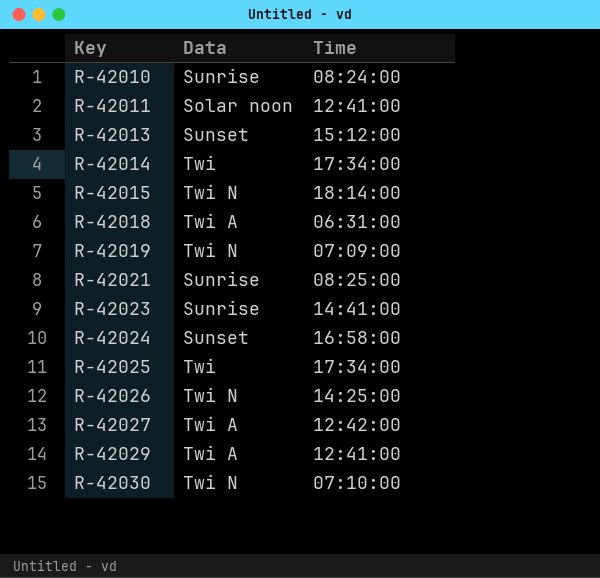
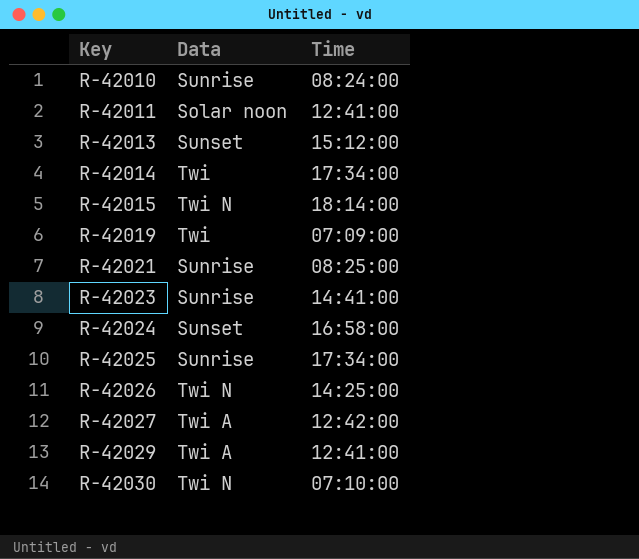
row R-42018: Twi A | 06:31:00 -> none
R-42019 | Data: Twi N -> Twi
R-42025 | Data: Twi -> Sunrise

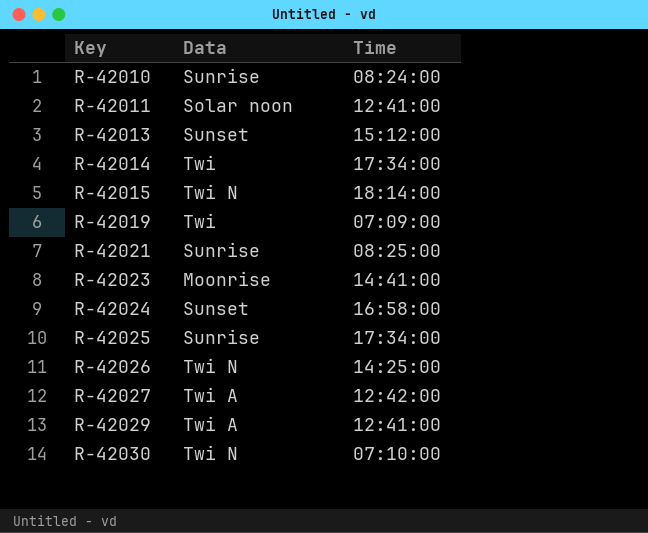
R-42023 | Data: Sunrise -> Moonrise

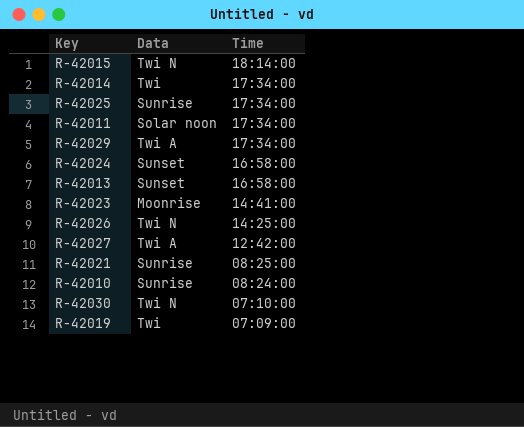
row order: Key ascending -> Time descending
R-42011 | Time: 12:41:00 -> 17:34:00
R-42029 | Time: 12:41:00 -> 17:34:00
R-42013 | Time: 15:12:00 -> 16:58:00

